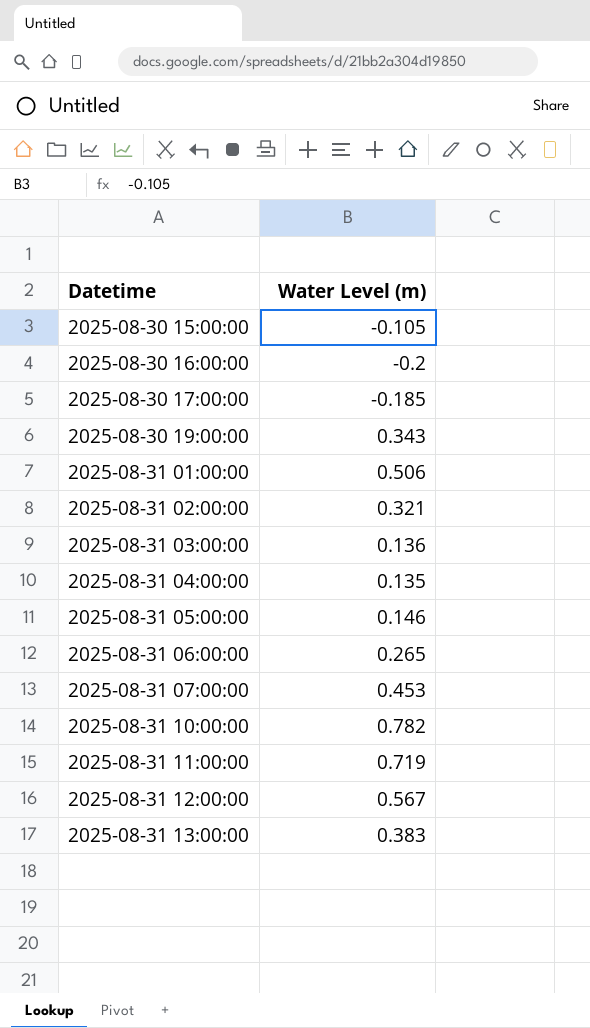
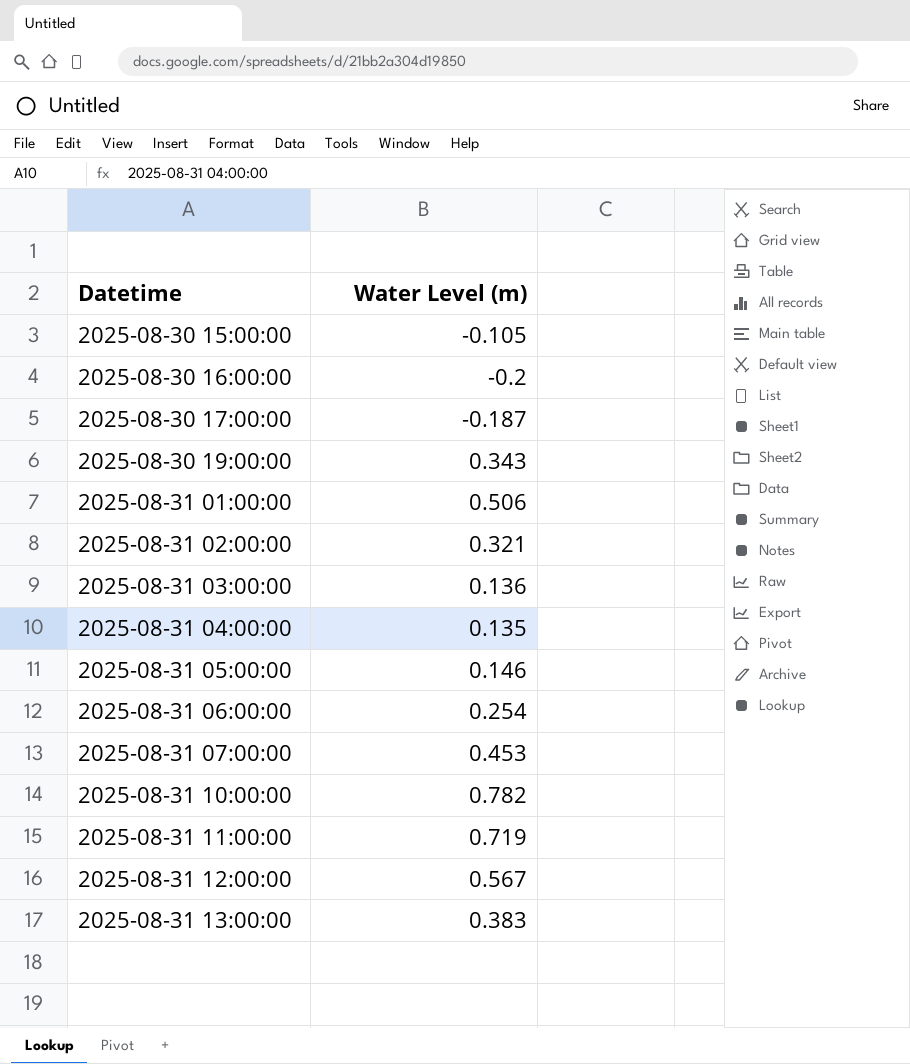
2025-08-30 17:00:00 | Water Level (m): -0.185 -> -0.187
2025-08-31 06:00:00 | Water Level (m): 0.265 -> 0.254

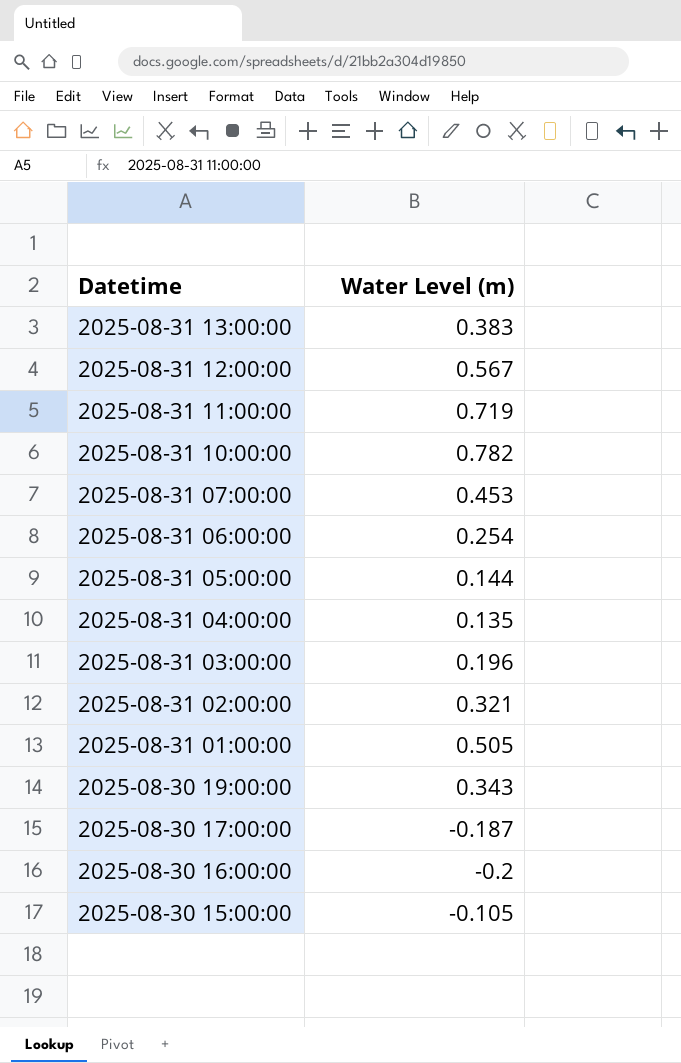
row order: Datetime ascending -> Datetime descending
2025-08-31 05:00:00 | Water Level (m): 0.146 -> 0.144
2025-08-31 03:00:00 | Water Level (m): 0.136 -> 0.196
2025-08-31 01:00:00 | Water Level (m): 0.506 -> 0.505

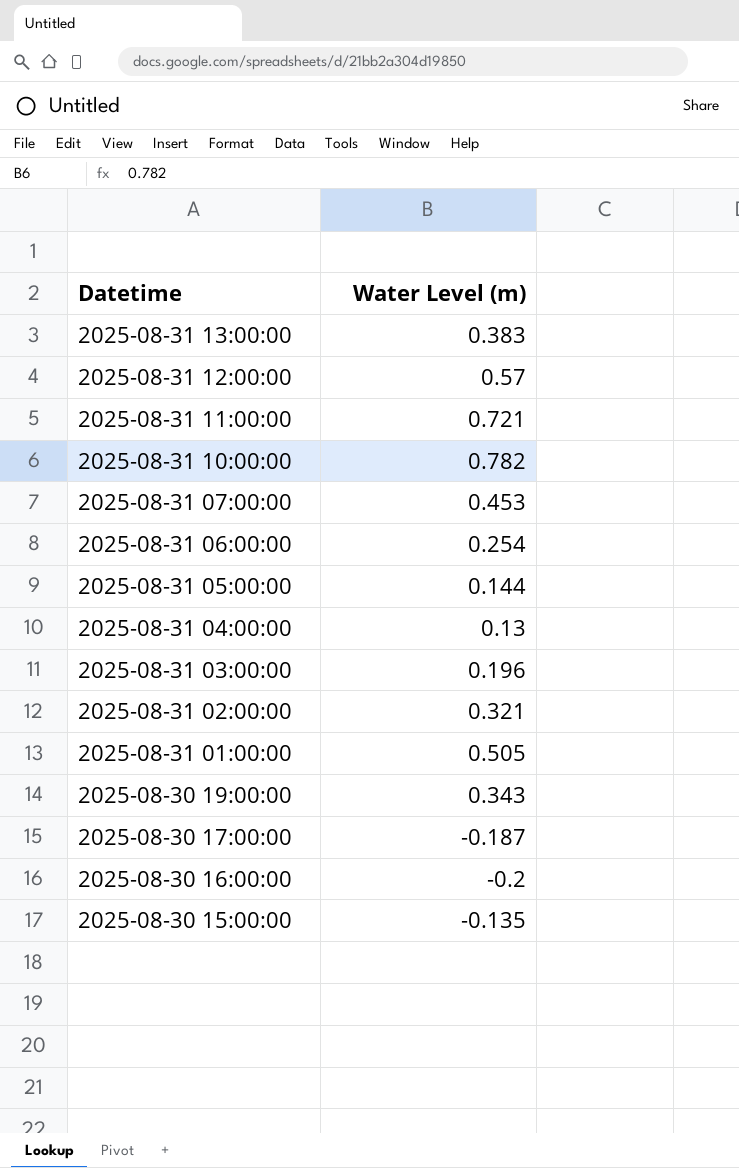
2025-08-31 12:00:00 | Water Level (m): 0.567 -> 0.57
2025-08-31 11:00:00 | Water Level (m): 0.719 -> 0.721
2025-08-31 04:00:00 | Water Level (m): 0.135 -> 0.13
2025-08-30 15:00:00 | Water Level (m): -0.105 -> -0.135

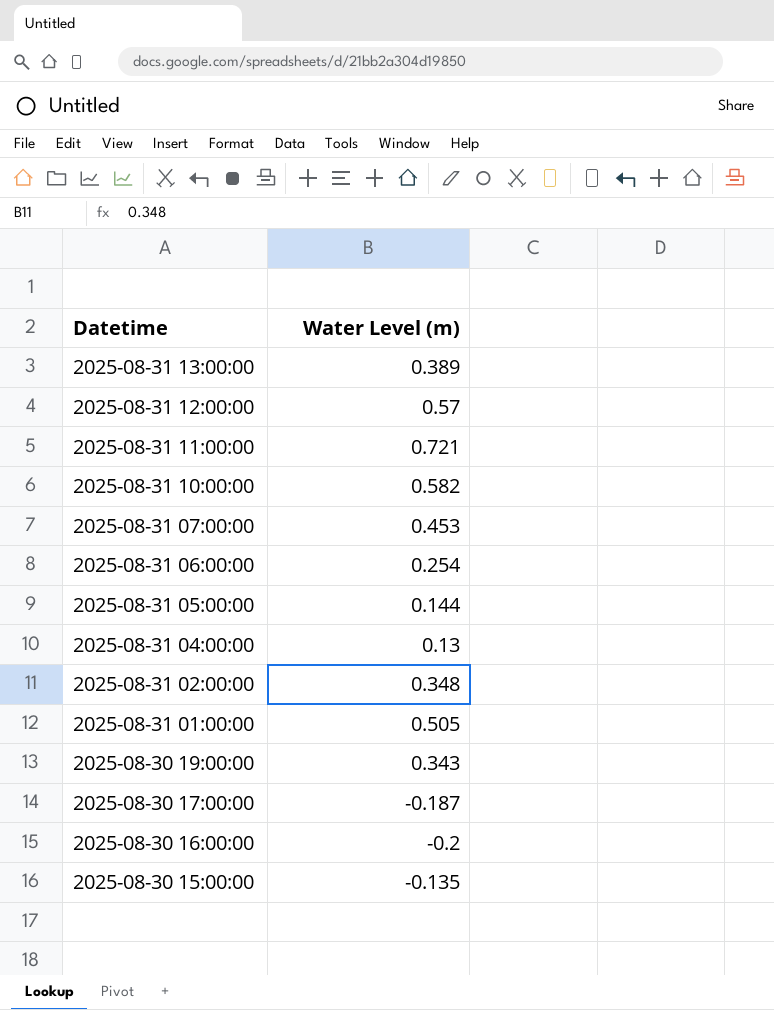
row 2025-08-31 03:00:00: 0.196 -> none
2025-08-31 13:00:00 | Water Level (m): 0.383 -> 0.389
2025-08-31 10:00:00 | Water Level (m): 0.782 -> 0.582
2025-08-31 02:00:00 | Water Level (m): 0.321 -> 0.348

